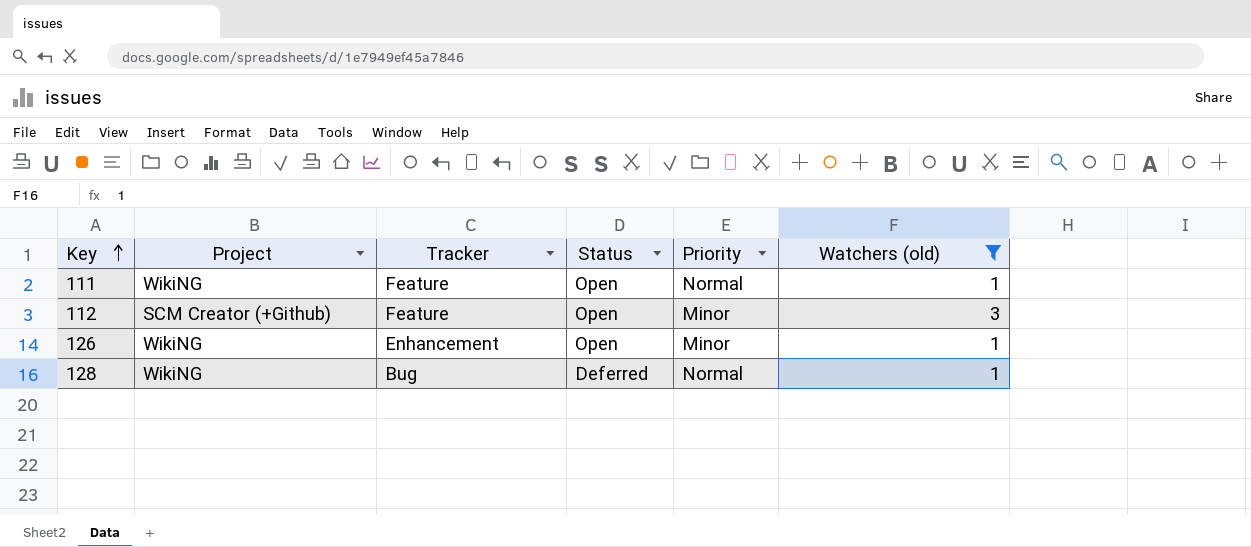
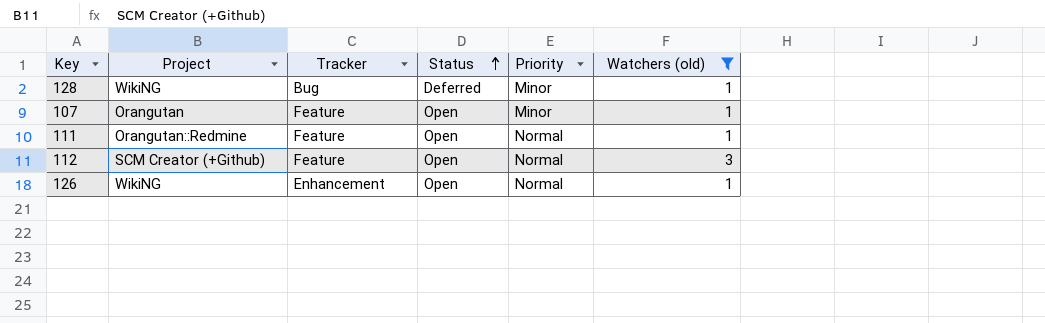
row order: Key ascending -> Status ascending
128 | Priority: Normal -> Minor
row 107: none -> Orangutan | Feature | Open | Minor | 1
111 | Project: WikiNG -> Orangutan::Redmine
112 | Priority: Minor -> Normal
126 | Priority: Minor -> Normal

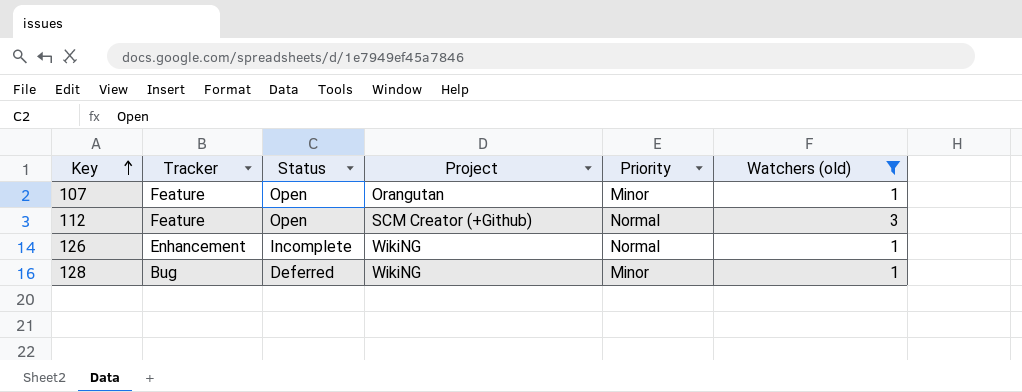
row order: Status ascending -> Key ascending
column Project | position: 2 -> 4
row 111: Orangutan::Redmine | Feature | Open | Normal | 1 -> none
126 | Status: Open -> Incomplete

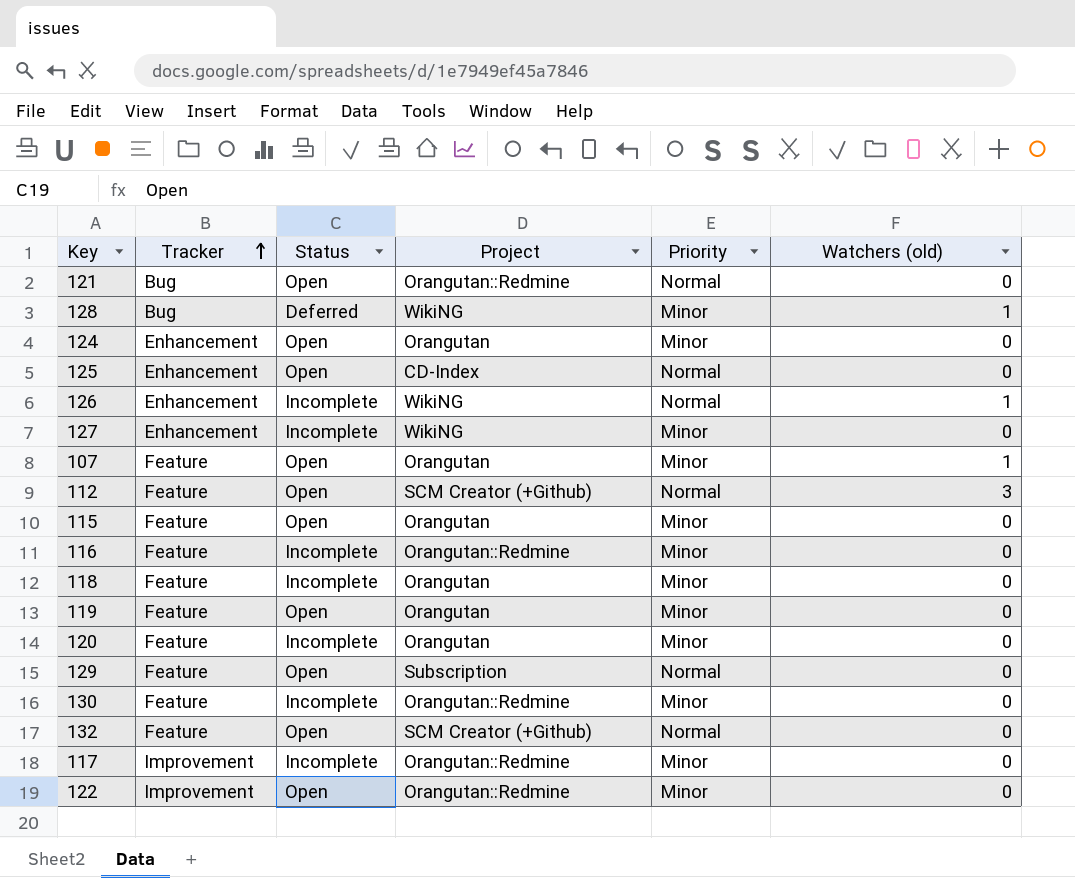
filter: Watchers (old) != 0 -> none
row order: Key ascending -> Tracker ascending

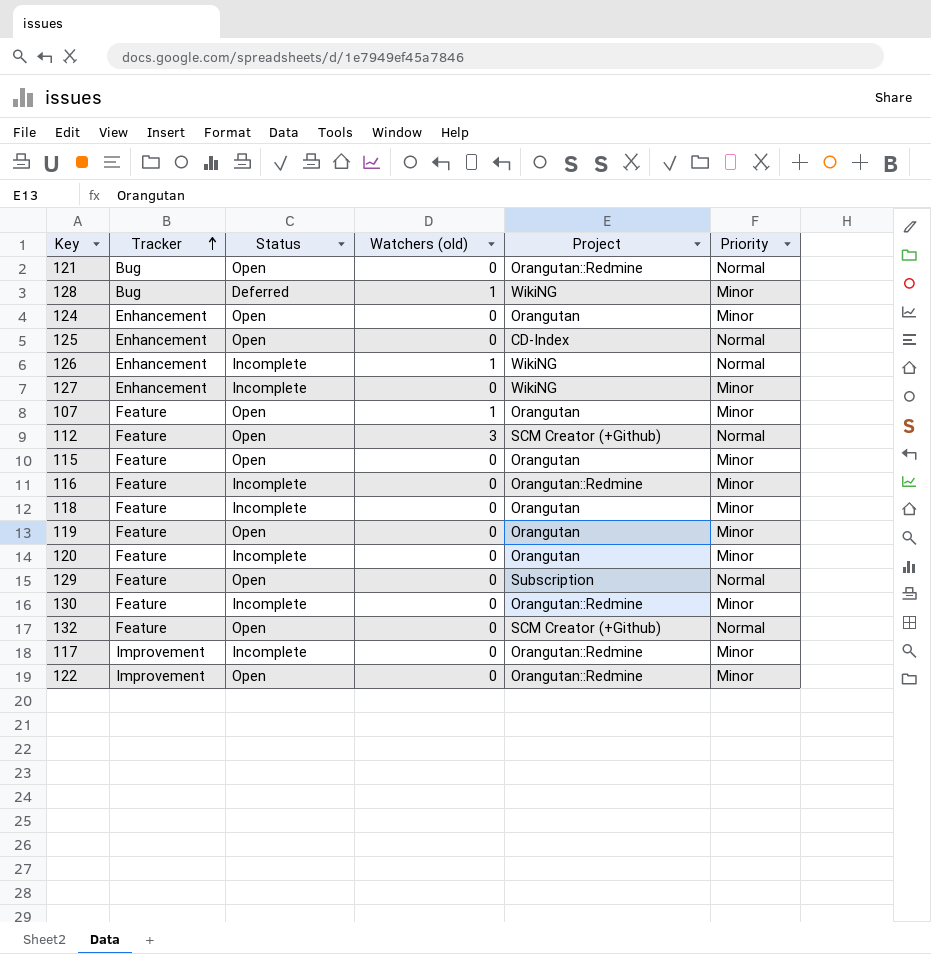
column Watchers (old) | position: 6 -> 4

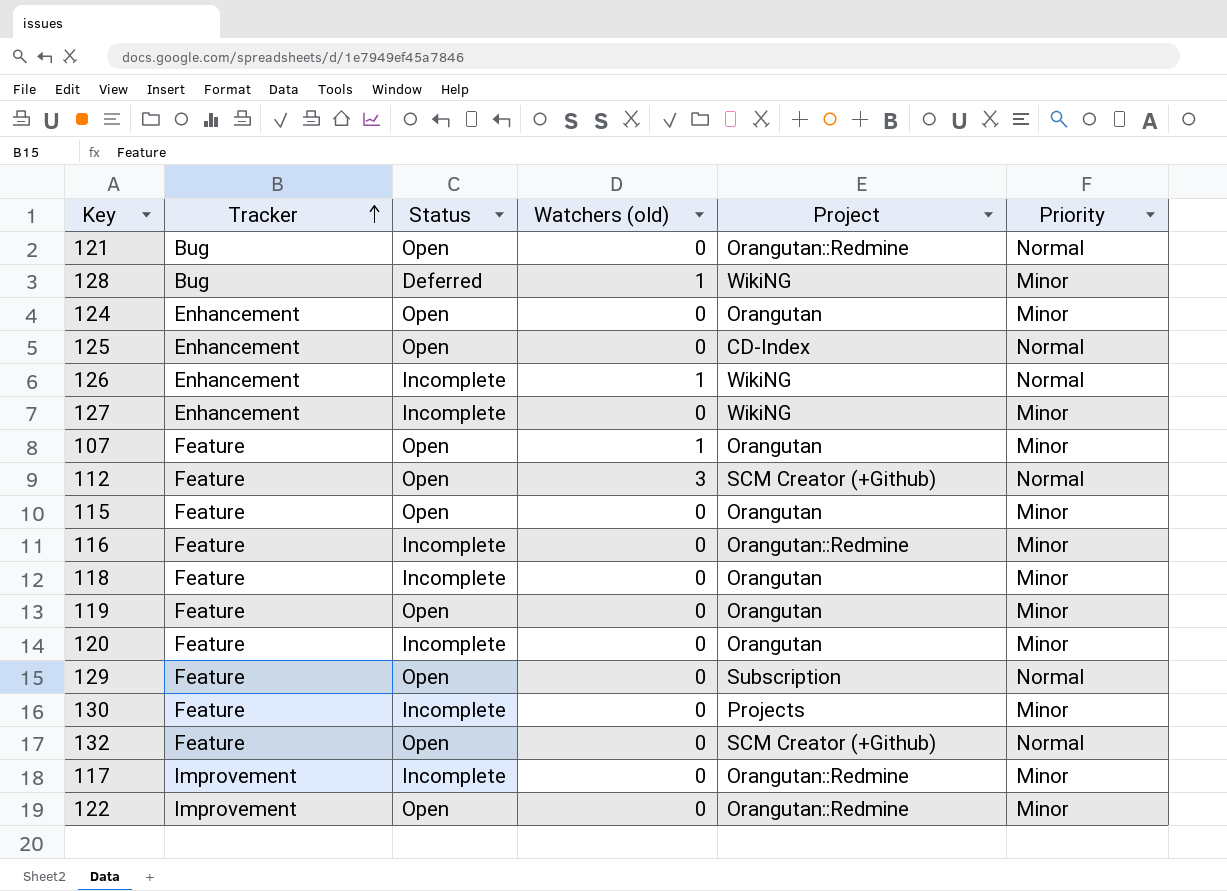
130 | Project: Orangutan::Redmine -> Projects

